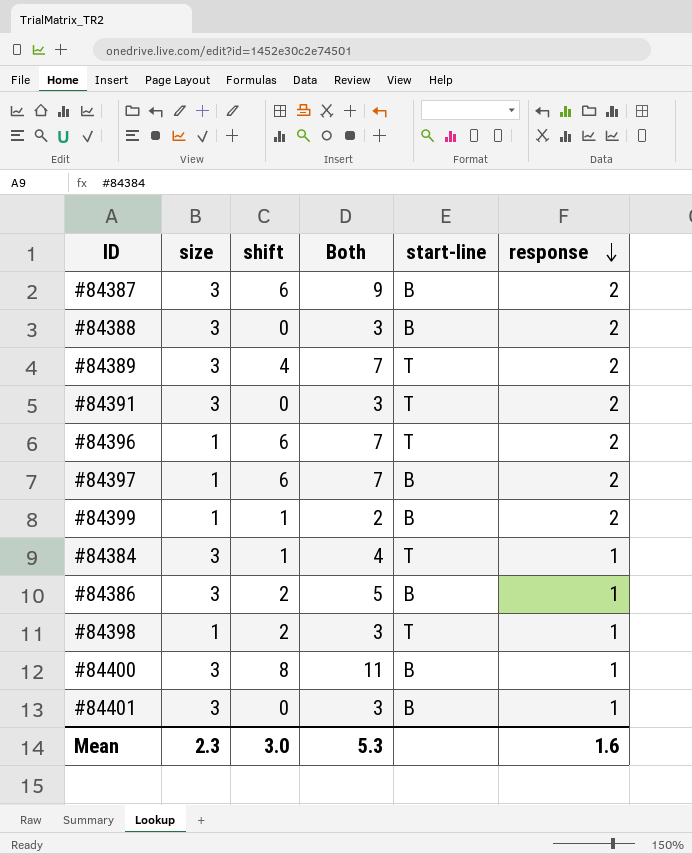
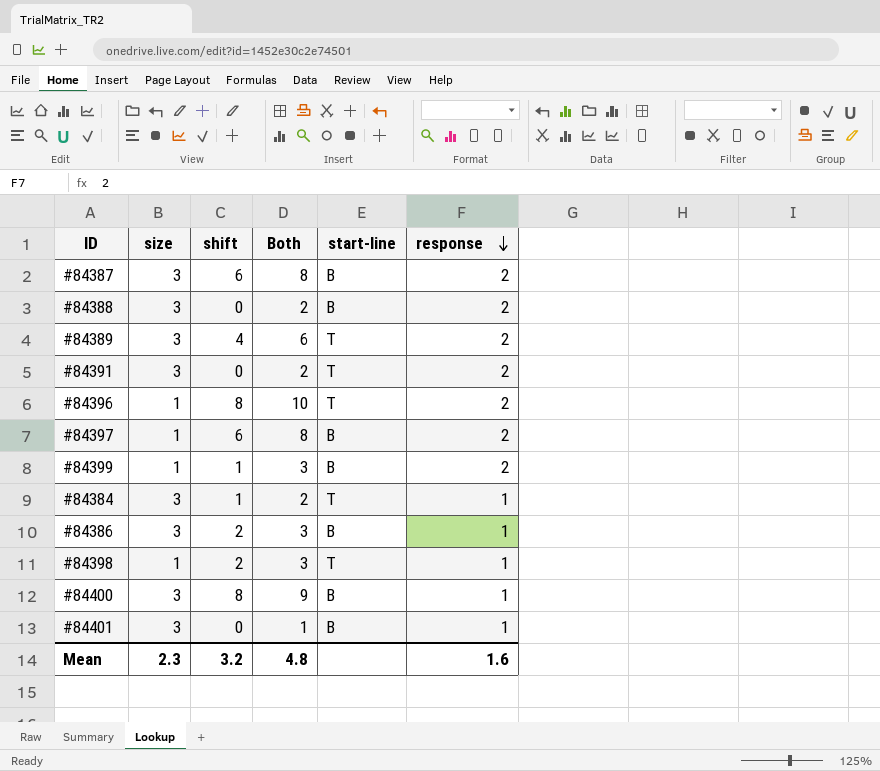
column Both | formula: [size] + [shift] -> [shift] + [response]
#84396 | shift: 6 -> 8
Mean | shift: 3.0 -> 3.2
Mean | Both: 5.3 -> 4.8

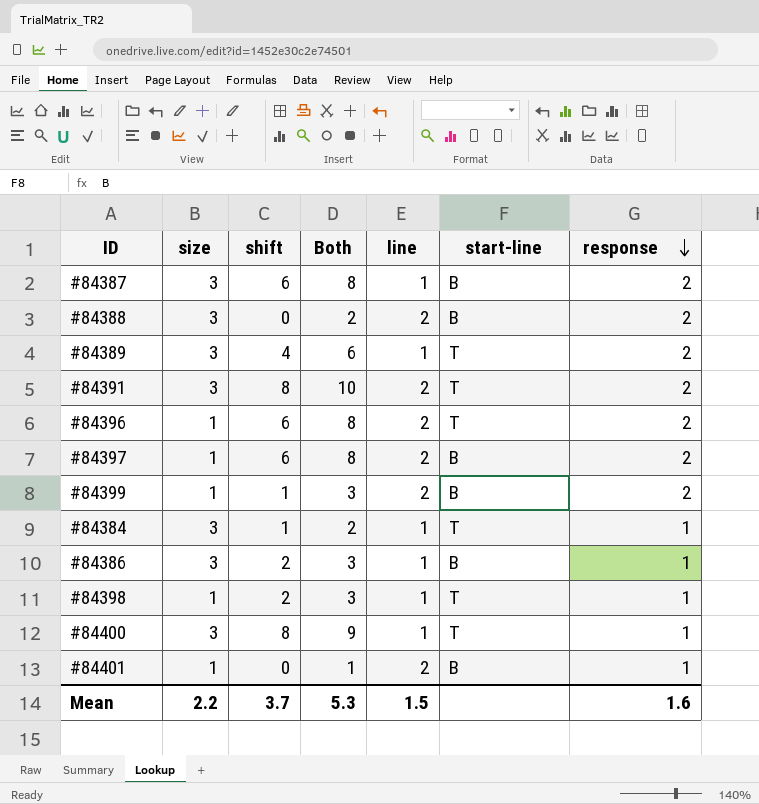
column line | position: none -> 5
#84391 | shift: 0 -> 8
#84391 | Both: 2 -> 10
#84396 | shift: 8 -> 6
#84396 | Both: 10 -> 8
#84400 | start-line: B -> T
#84401 | size: 3 -> 1
Mean | size: 2.3 -> 2.2
Mean | shift: 3.2 -> 3.7
Mean | Both: 4.8 -> 5.3

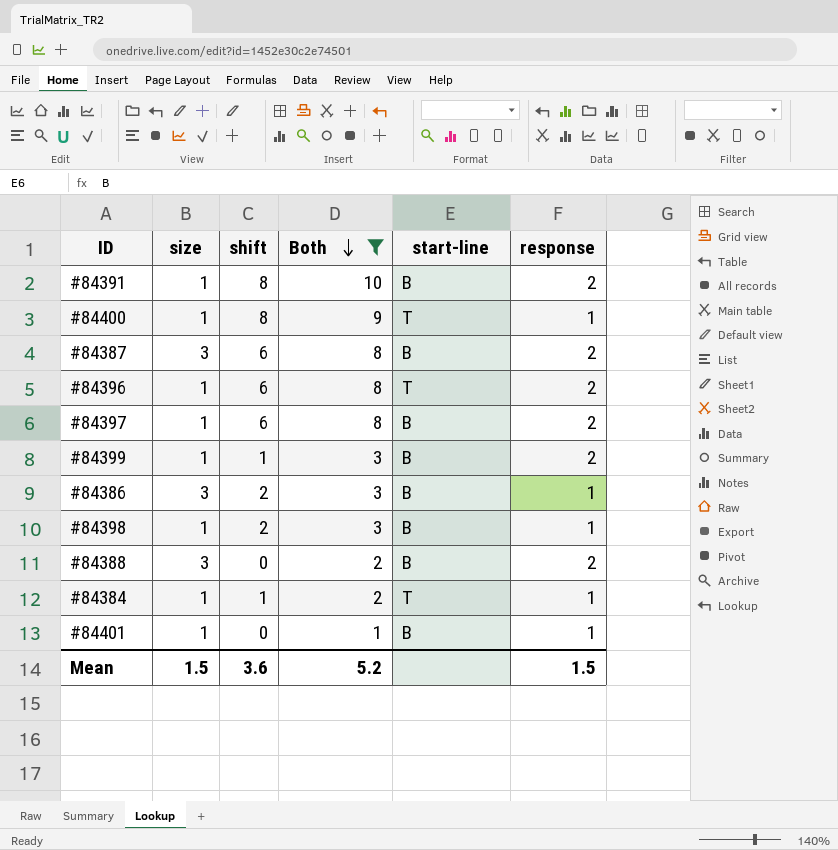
filter: none -> Both != 6
row order: response descending -> Both descending
column line | position: 5 -> none
#84391 | size: 3 -> 1
#84391 | start-line: T -> B
#84400 | size: 3 -> 1
#84398 | start-line: T -> B
#84384 | size: 3 -> 1
Mean | size: 2.2 -> 1.5
Mean | shift: 3.7 -> 3.6
Mean | Both: 5.3 -> 5.2
Mean | response: 1.6 -> 1.5

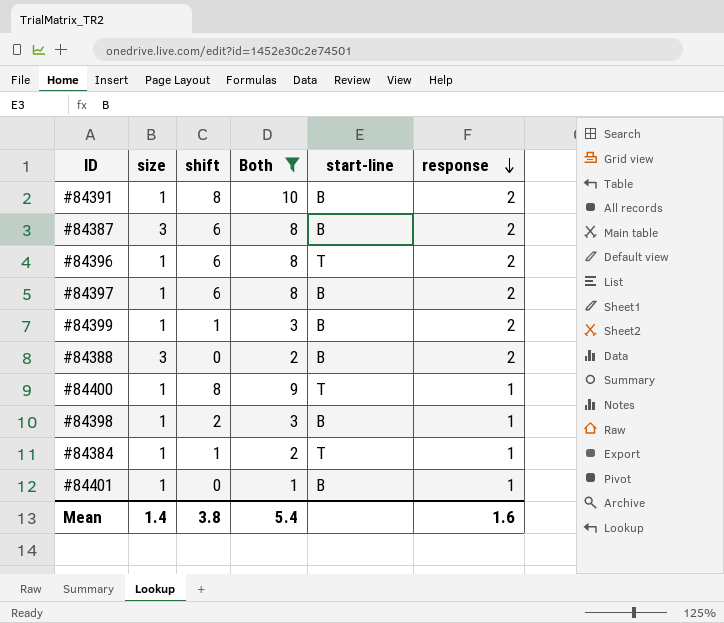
row order: Both descending -> response descending
row #84386: 3 | 2 | 3 | B | 1 -> none
Mean | size: 1.5 -> 1.4
Mean | shift: 3.6 -> 3.8
Mean | Both: 5.2 -> 5.4
Mean | response: 1.5 -> 1.6

